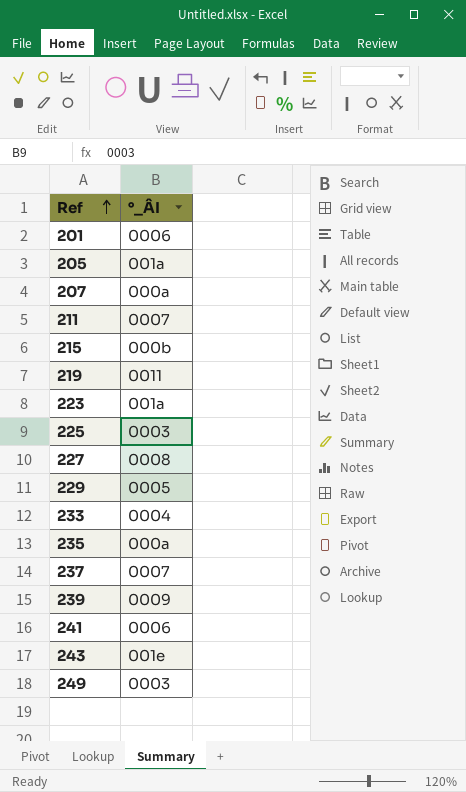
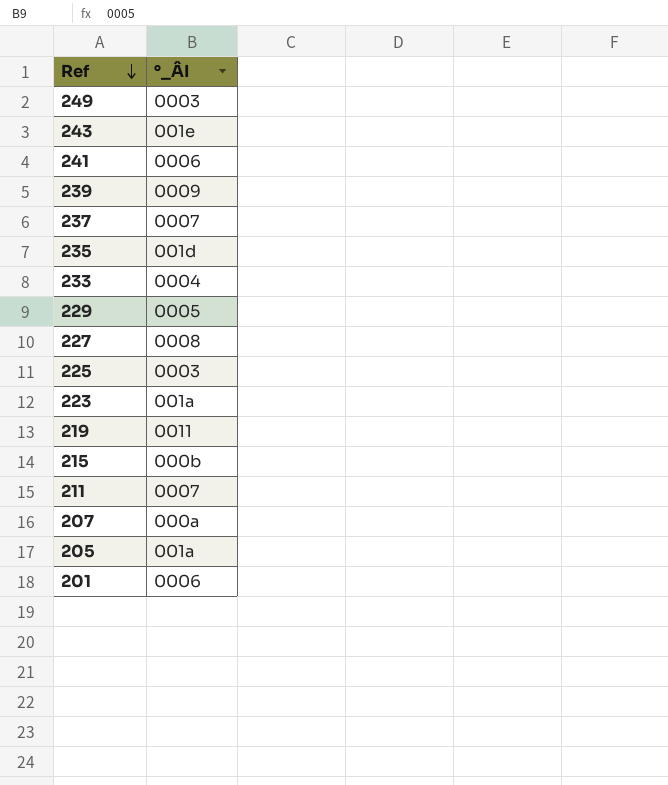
row order: Ref ascending -> Ref descending
235 | °_ÂI: 000a -> 001d

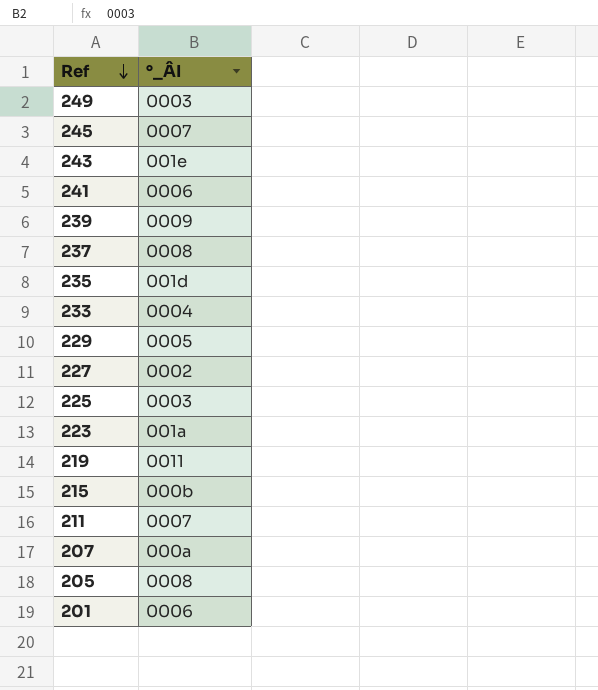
row 245: none -> 0007
237 | °_ÂI: 0007 -> 0008
227 | °_ÂI: 0008 -> 0002
205 | °_ÂI: 001a -> 0008

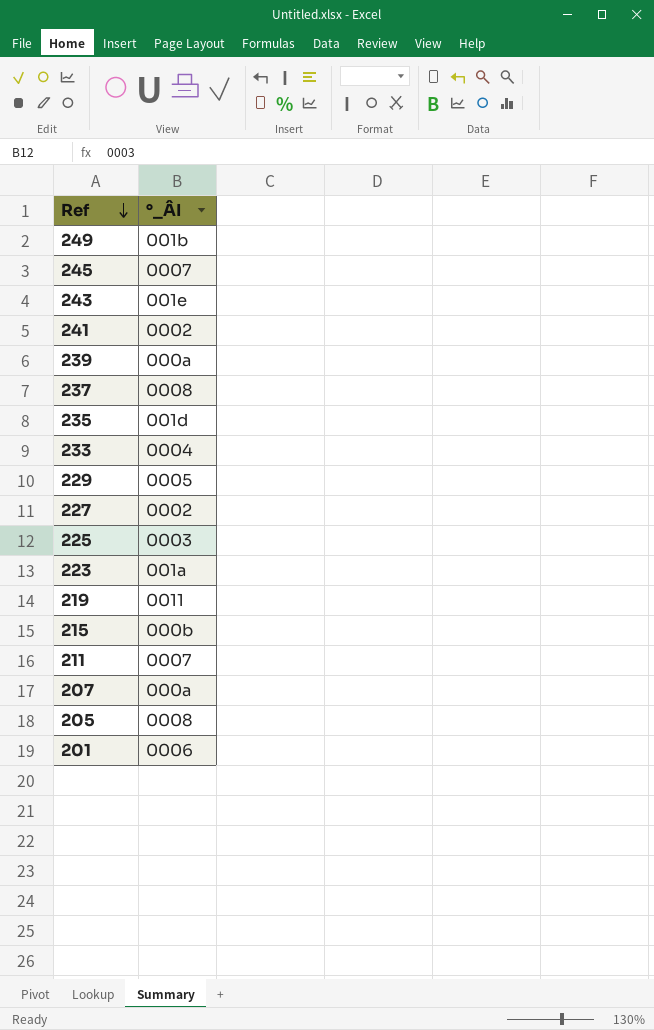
249 | °_ÂI: 0003 -> 001b
241 | °_ÂI: 0006 -> 0002
239 | °_ÂI: 0009 -> 000a

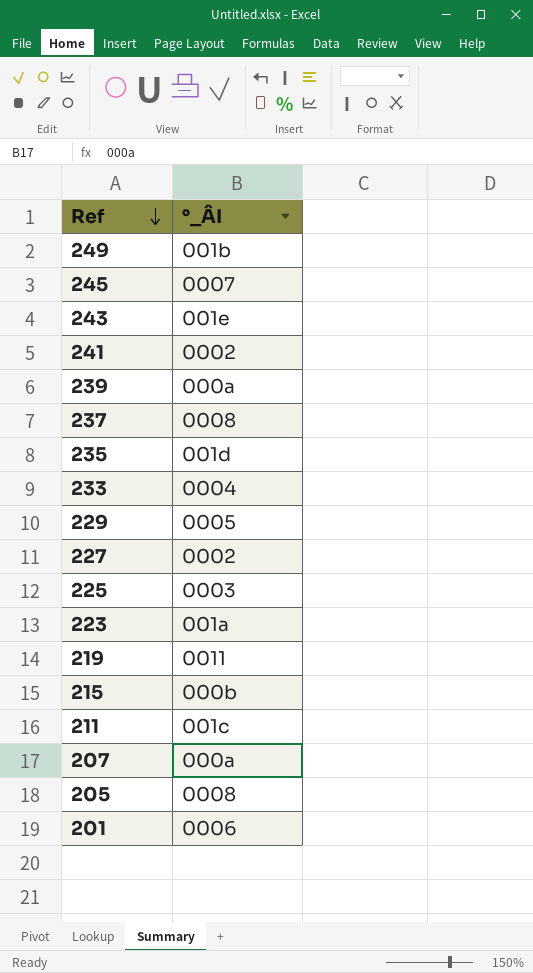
211 | °_ÂI: 0007 -> 001c

